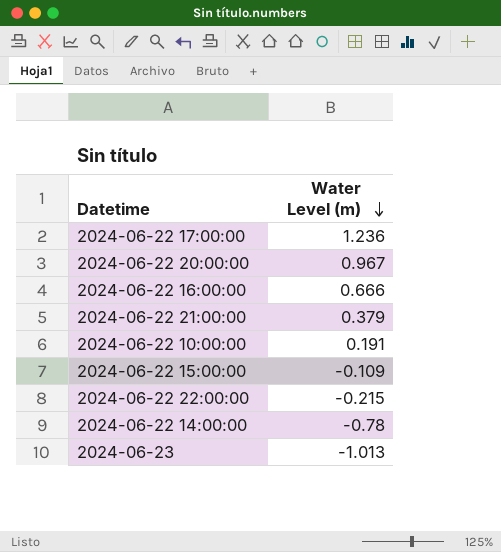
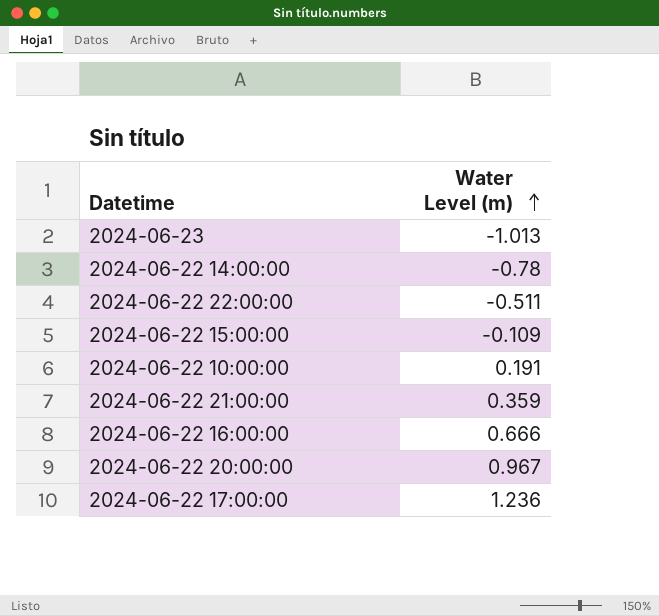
row order: Water Level (m) descending -> Water Level (m) ascending
2024-06-22 22:00:00 | Water Level (m): -0.215 -> -0.511
2024-06-22 21:00:00 | Water Level (m): 0.379 -> 0.359

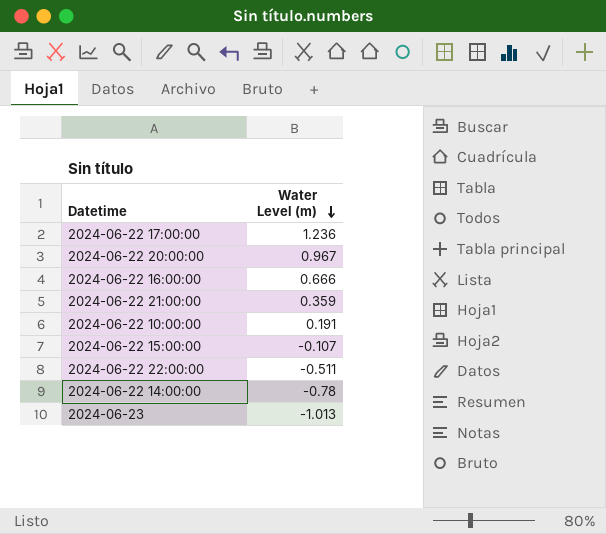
row order: Water Level (m) ascending -> Water Level (m) descending
2024-06-22 15:00:00 | Water Level (m): -0.109 -> -0.107

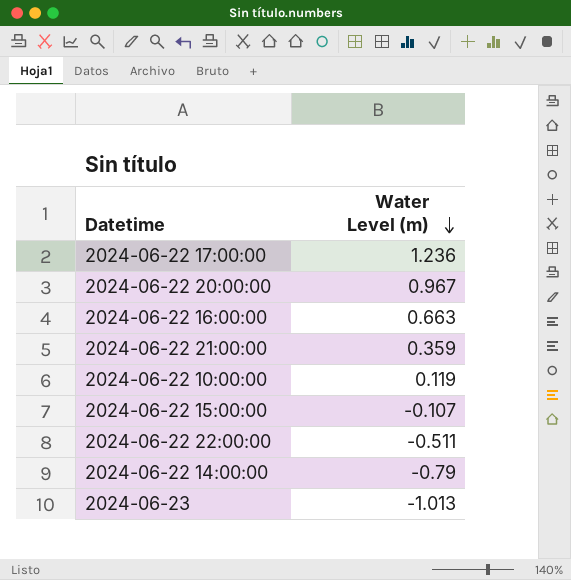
2024-06-22 16:00:00 | Water Level (m): 0.666 -> 0.663
2024-06-22 10:00:00 | Water Level (m): 0.191 -> 0.119
2024-06-22 14:00:00 | Water Level (m): -0.78 -> -0.79

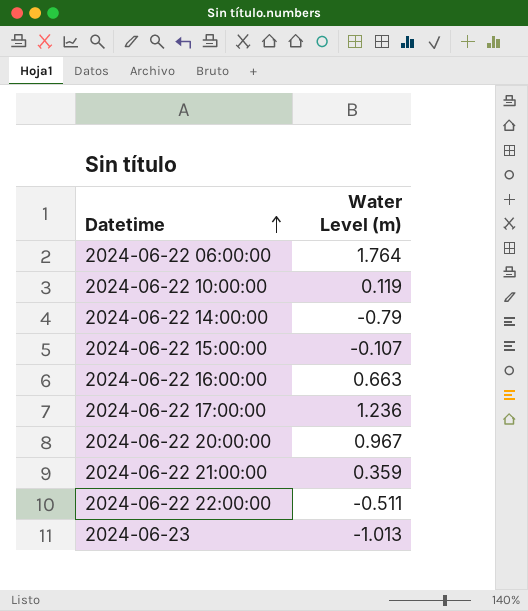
row order: Water Level (m) descending -> Datetime ascending
row 2024-06-22 06:00:00: none -> 1.764

